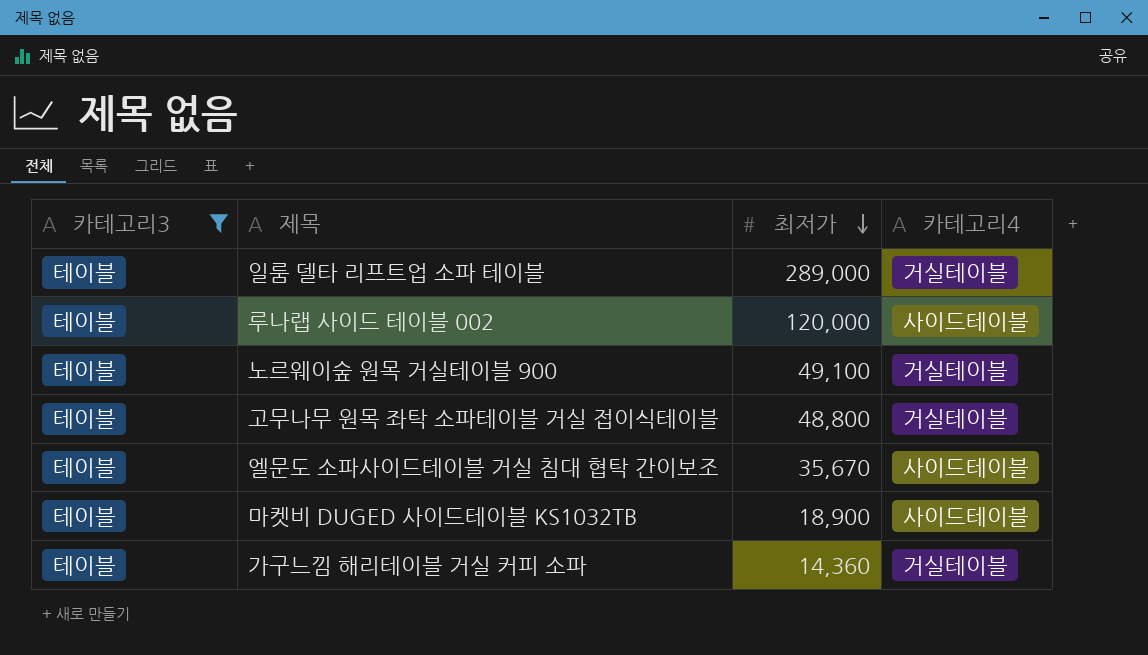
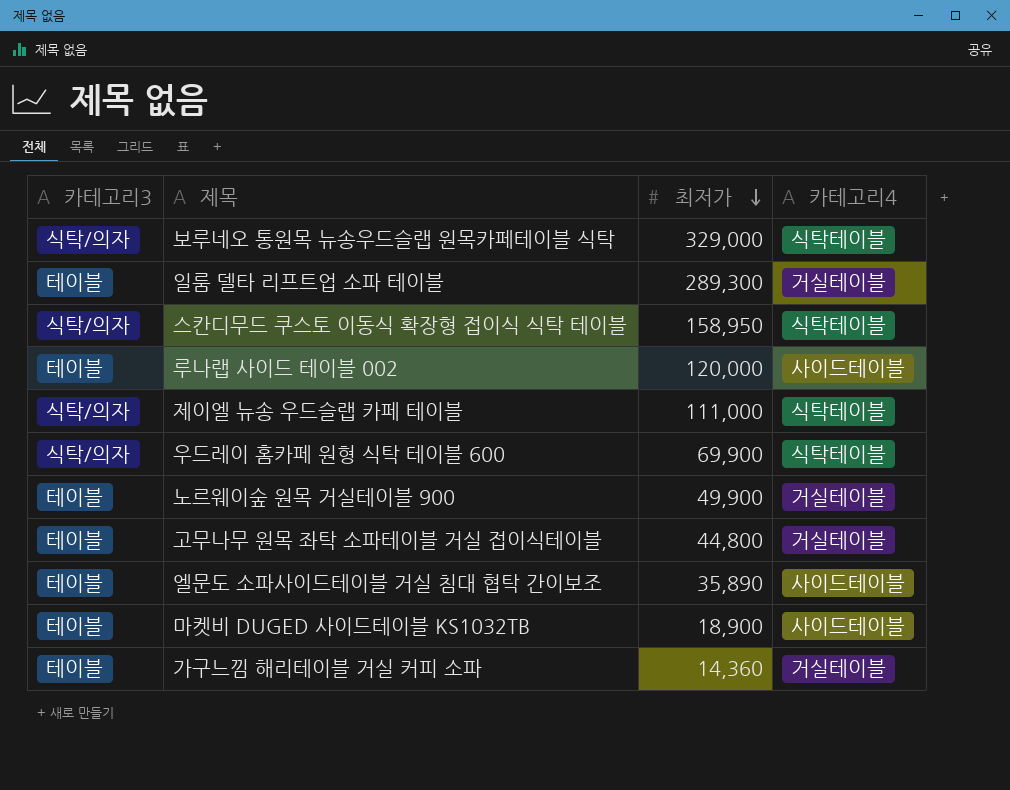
filter: 카테고리3 = 테이블 -> none
일룸 델타 리프트업 소파 테이블 | 최저가: 289,000 -> 289,300
노르웨이숲 원목 거실테이블 900 | 최저가: 49,100 -> 49,900
고무나무 원목 좌탁 소파테이블 거실 접이식테이블 | 최저가: 48,800 -> 44,800
엘문도 소파사이드테이블 거실 침대 협탁 간이보조 | 최저가: 35,670 -> 35,890

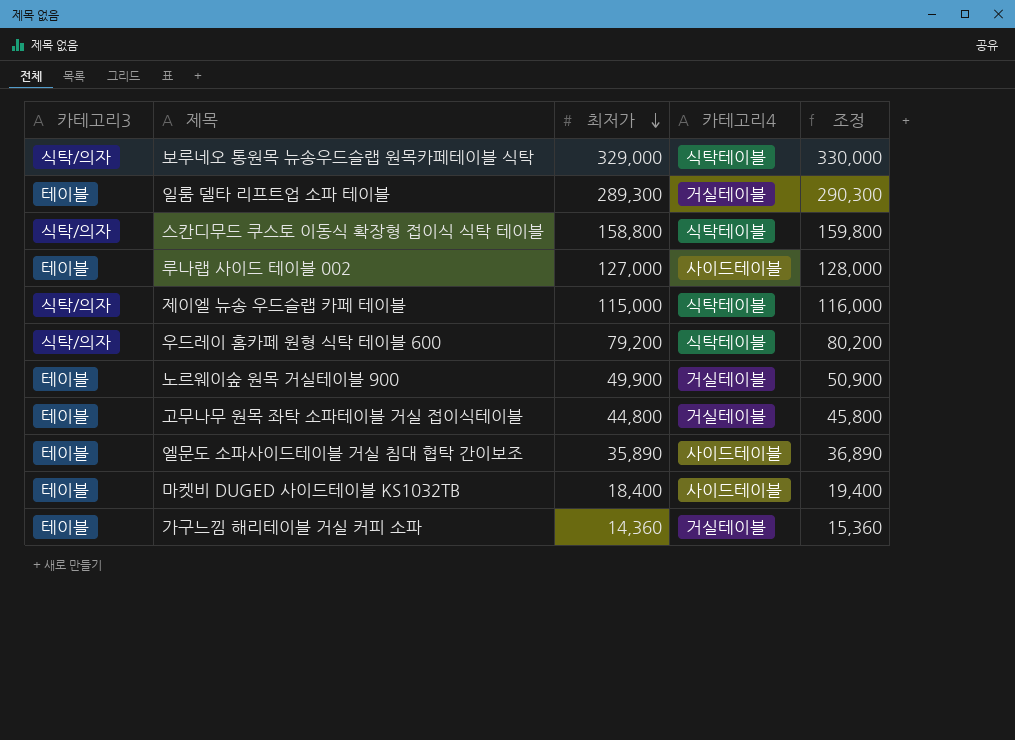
column 조정 | formula: none -> [최저가] + 1000
스칸디무드 쿠스토 이동식 확장형 접이식 식탁 테이블 | 최저가: 158,950 -> 158,800
루나랩 사이드 테이블 002 | 최저가: 120,000 -> 127,000
제이엘 뉴송 우드슬랩 카페 테이블 | 최저가: 111,000 -> 115,000
우드레이 홈카페 원형 식탁 테이블 600 | 최저가: 69,900 -> 79,200
마켓비 DUGED 사이드테이블 KS1032TB | 최저가: 18,900 -> 18,400

